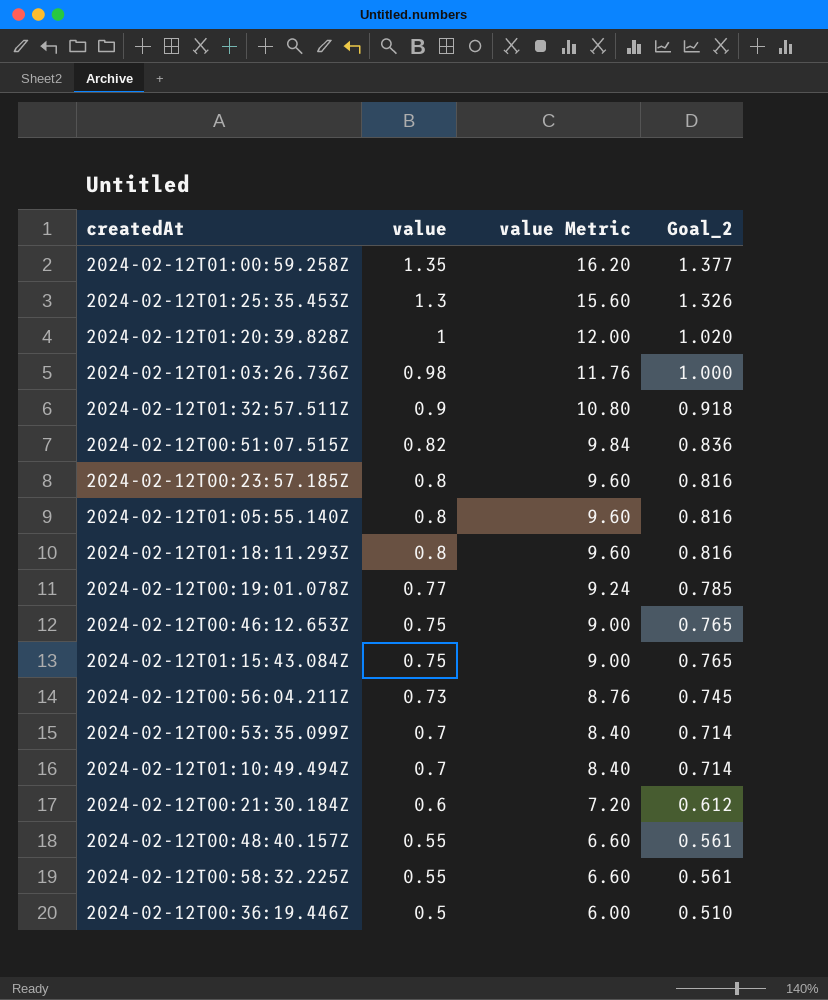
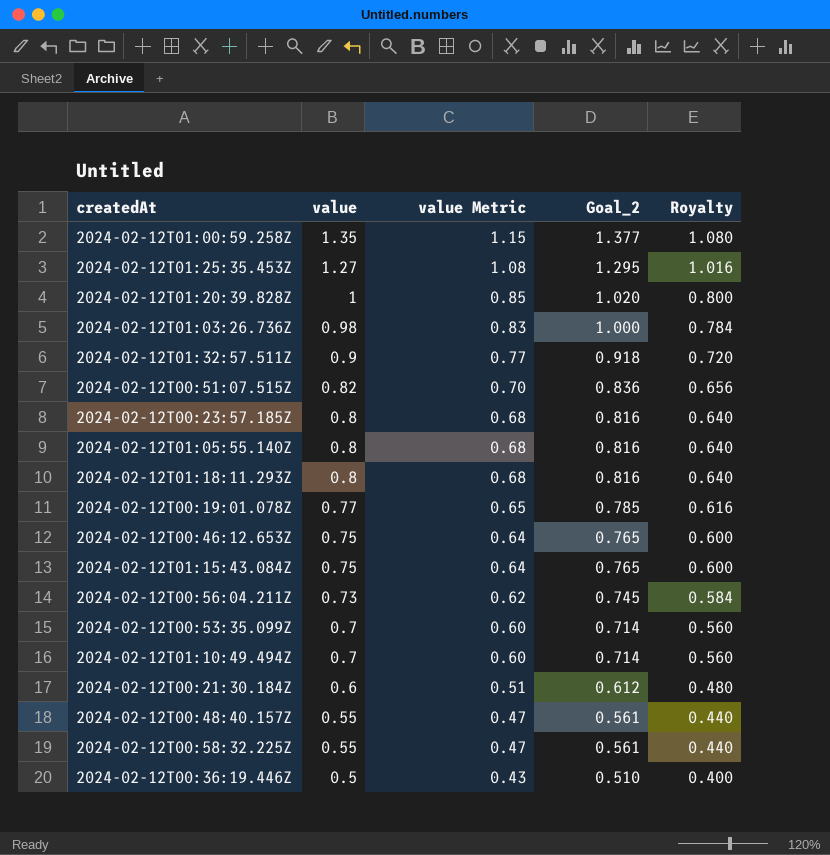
column value Metric | formula: [value] * 12 -> [value] * 0.85
column Royalty | formula: none -> [value] * 0.8
2024-02-12T01:25:35.453Z | value: 1.3 -> 1.27
2024-02-12T01:25:35.453Z | Goal_2: 1.326 -> 1.295

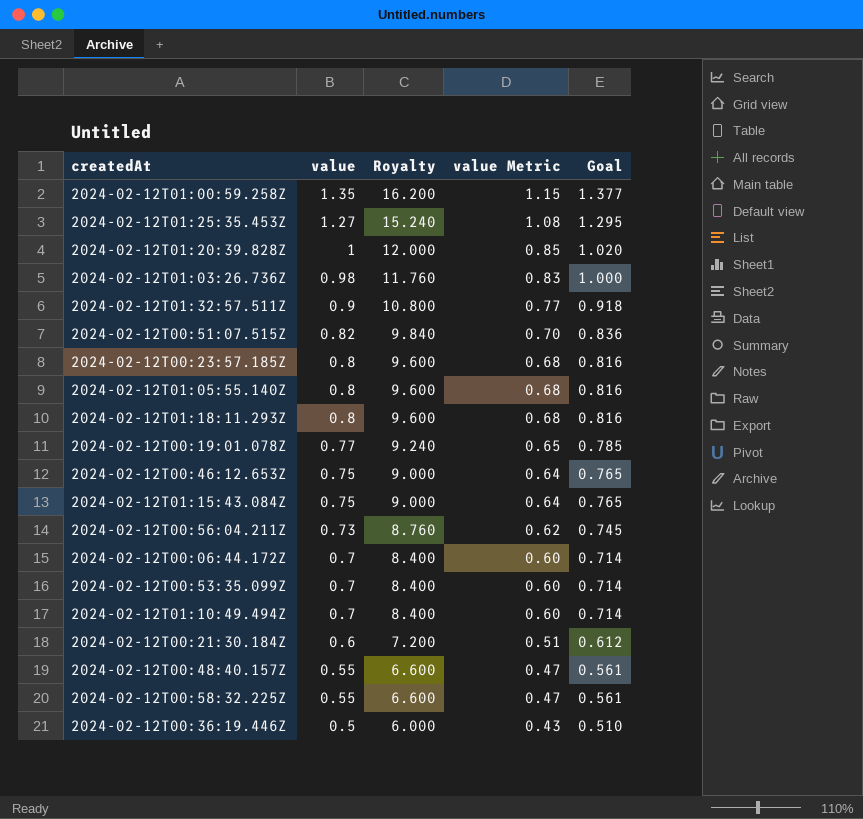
column Royalty | formula: [value] * 0.8 -> [value] * 12
column Royalty | position: 5 -> 3
column name: Goal_2 -> Goal
row 2024-02-12T00:06:44.172Z: none -> 0.7 | 8.400 | 0.60 | 0.714

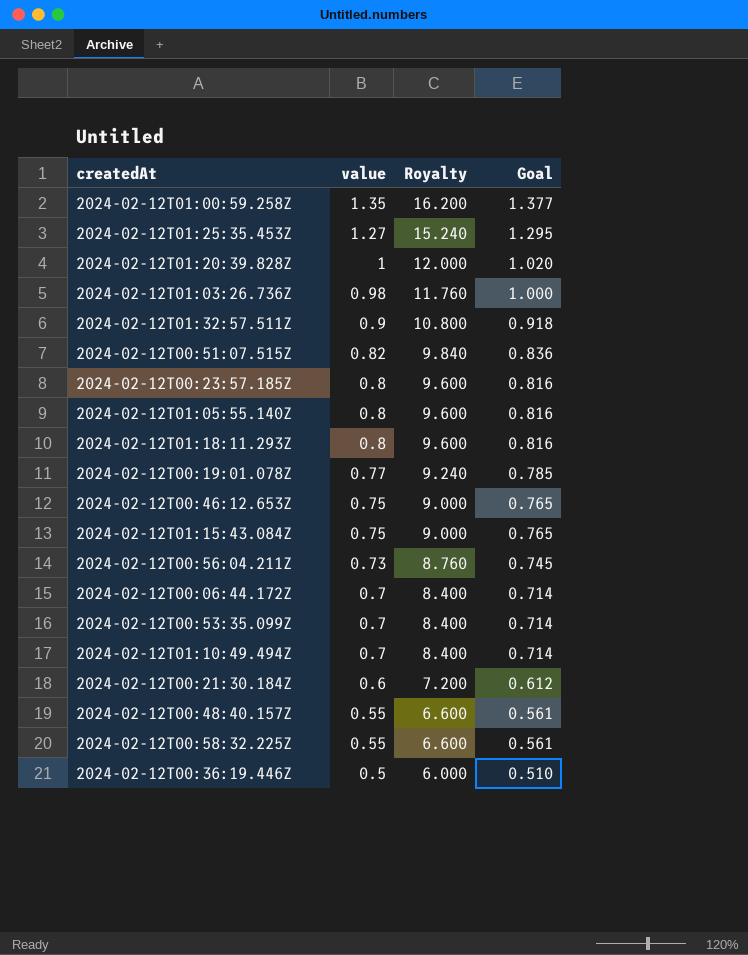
column value Metric | formula: [value] * 0.85 -> none

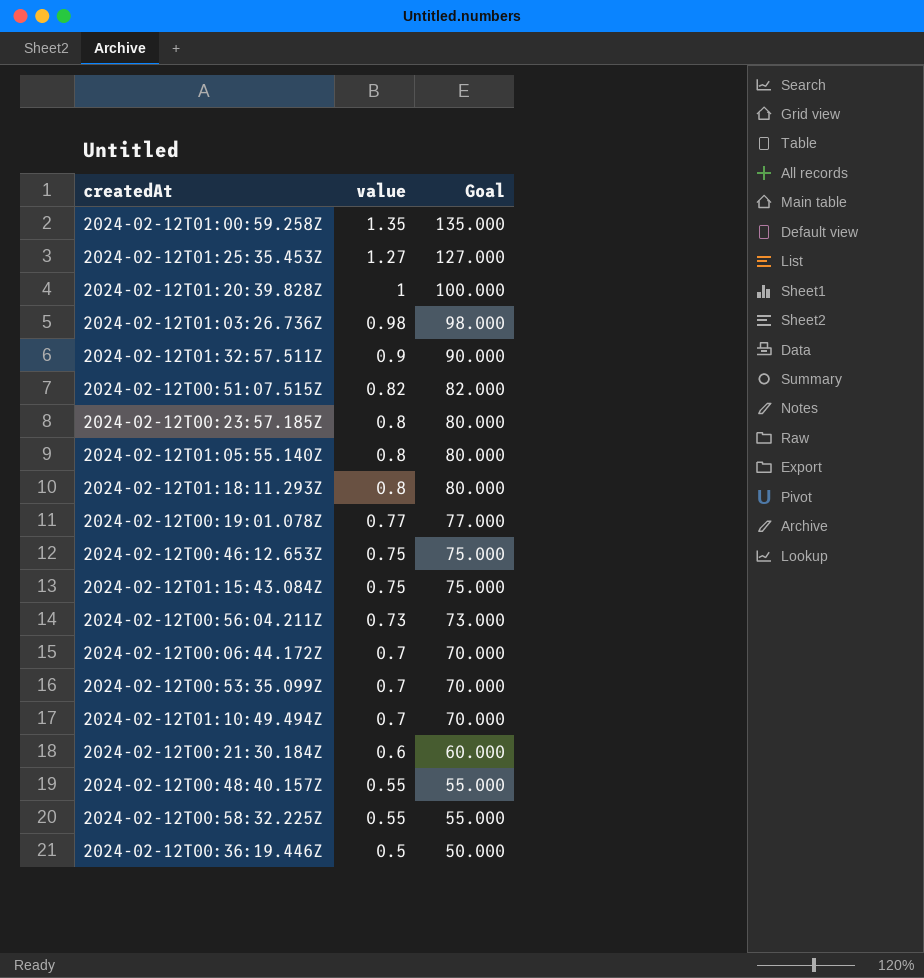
column Royalty | formula: [value] * 12 -> none
column Goal | formula: [value] * 1.02 -> [value] * 100

